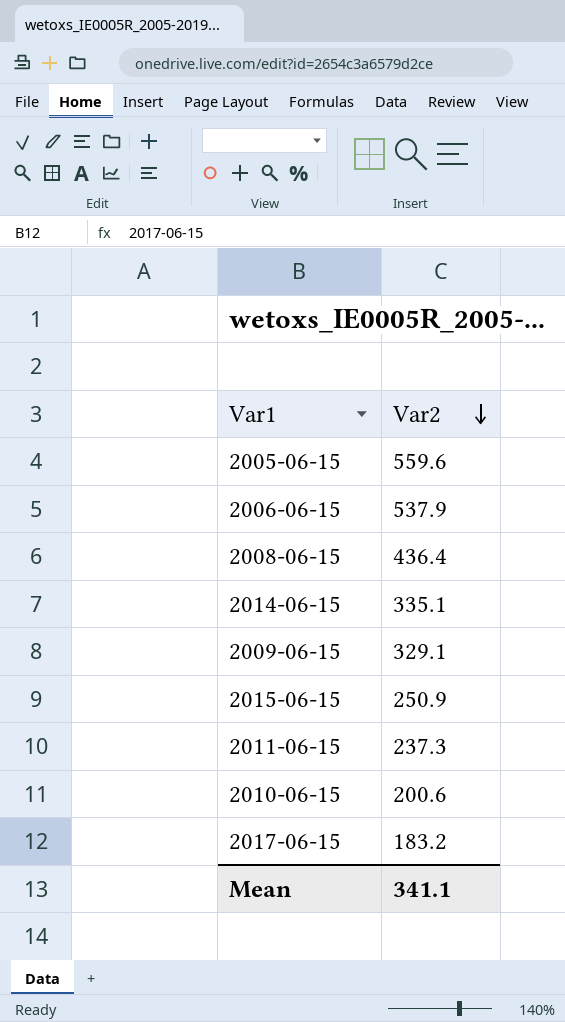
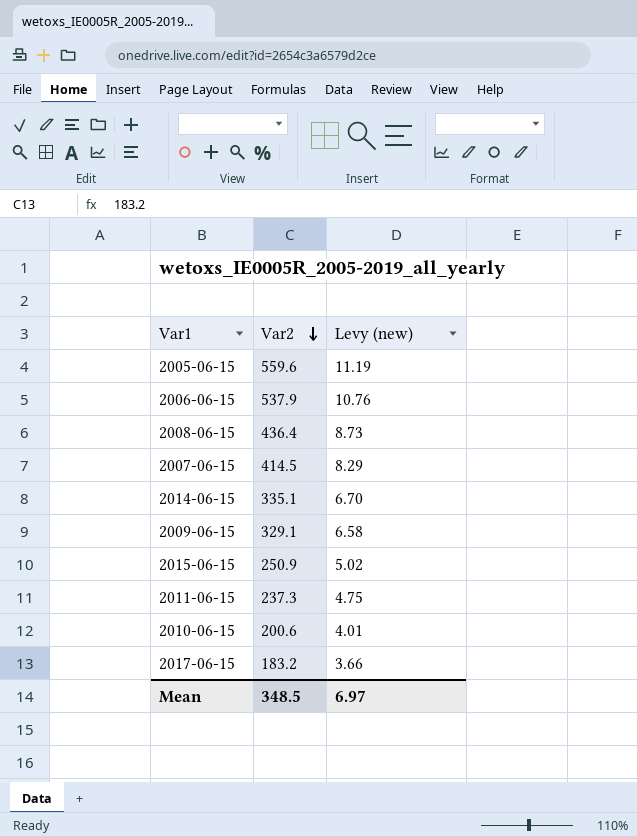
column Levy (new) | formula: none -> [Var2] * 0.02
row 2007-06-15: none -> 414.5 | 8.29
Mean | Var2: 341.1 -> 348.5

